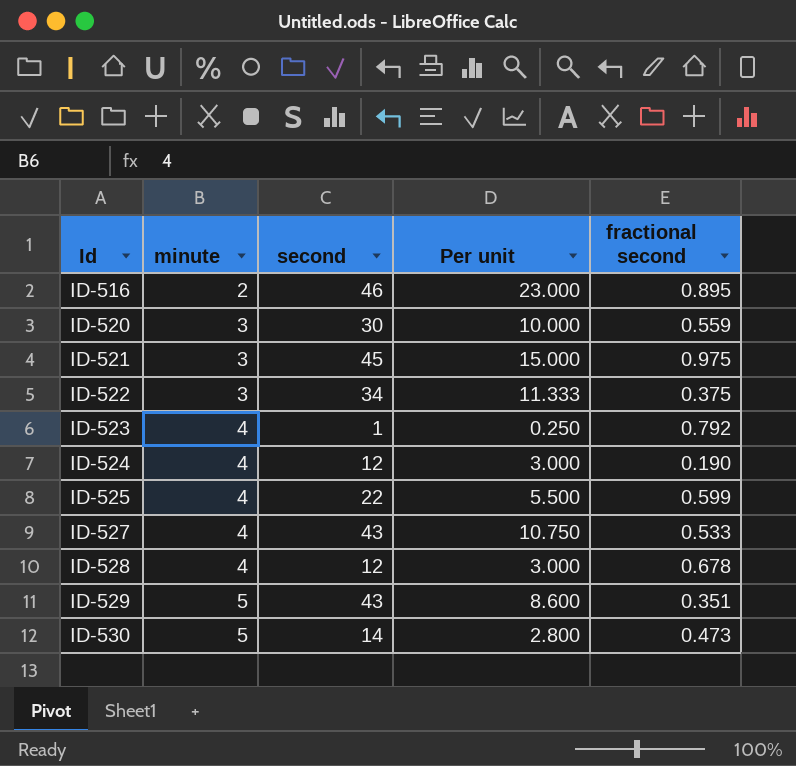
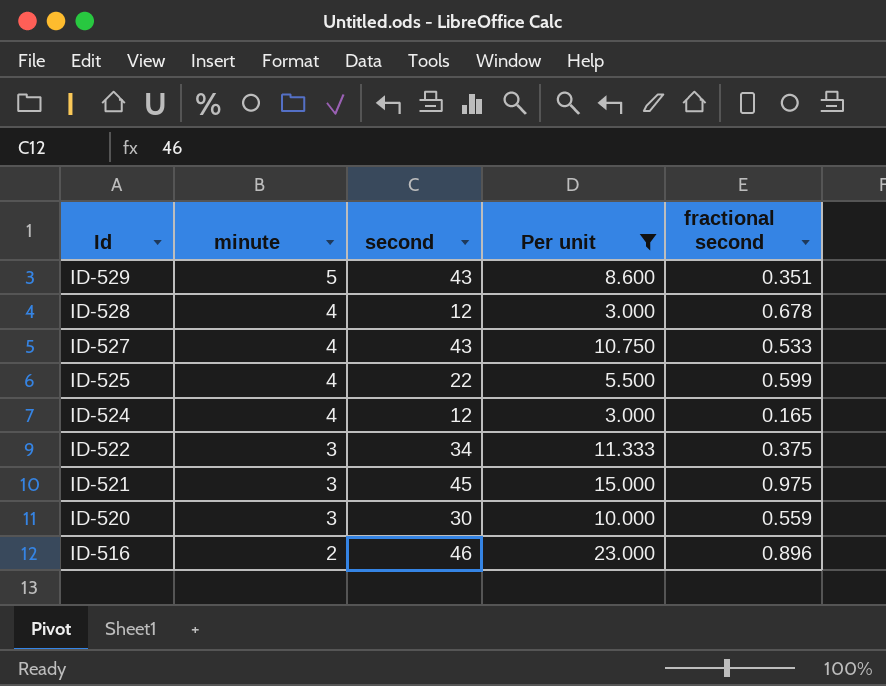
filter: none -> Per unit >= 3.000
row order: Id ascending -> Id descending
ID-524 | fractional second: 0.190 -> 0.165
ID-516 | fractional second: 0.895 -> 0.896

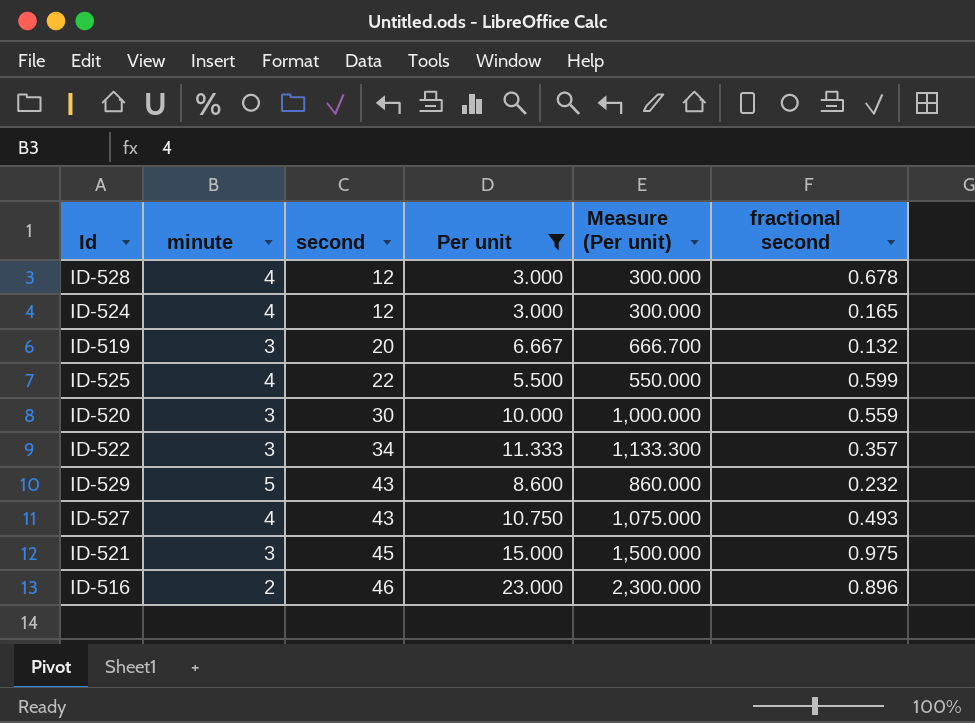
row order: Id descending -> second ascending
column Measure (Per unit) | formula: none -> [Per unit] * 100
row ID-519: none -> 3 | 20 | 6.667 | 666.700 | 0.132
ID-522 | fractional second: 0.375 -> 0.357
ID-529 | fractional second: 0.351 -> 0.232
ID-527 | fractional second: 0.533 -> 0.493

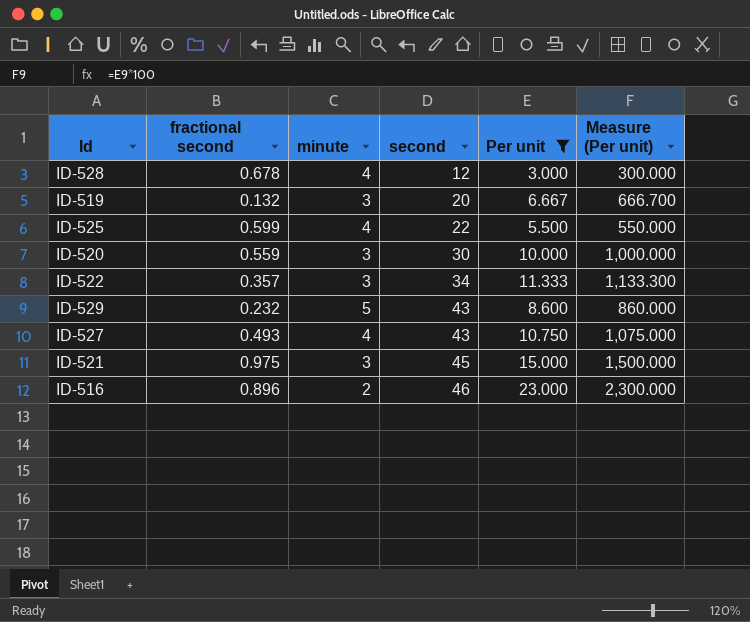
column fractional second | position: 6 -> 2
row ID-524: 4 | 12 | 3.000 | 300.000 | 0.165 -> none

